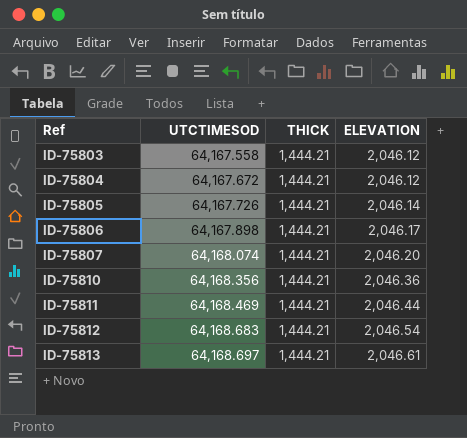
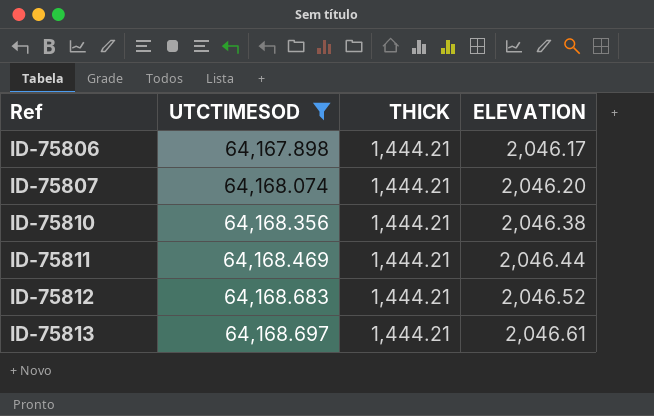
filter: none -> UTCTIMESOD >= 64,167.898
ID-75810 | ELEVATION: 2,046.36 -> 2,046.38
ID-75812 | ELEVATION: 2,046.54 -> 2,046.52

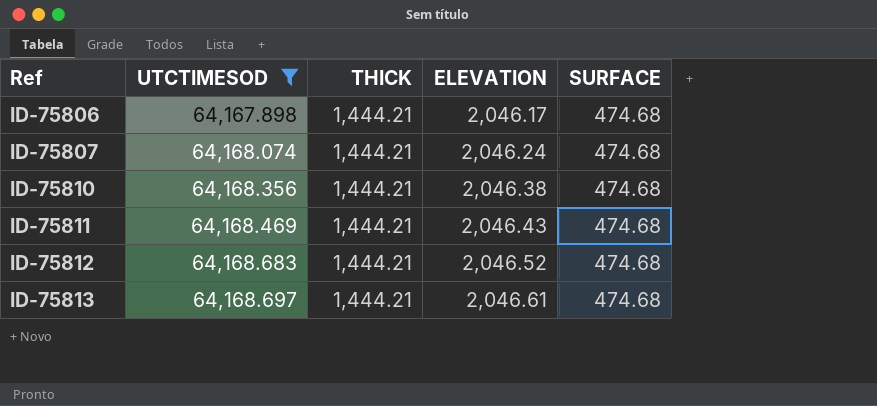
column SURFACE | position: none -> 5
ID-75807 | ELEVATION: 2,046.20 -> 2,046.24
ID-75811 | ELEVATION: 2,046.44 -> 2,046.43

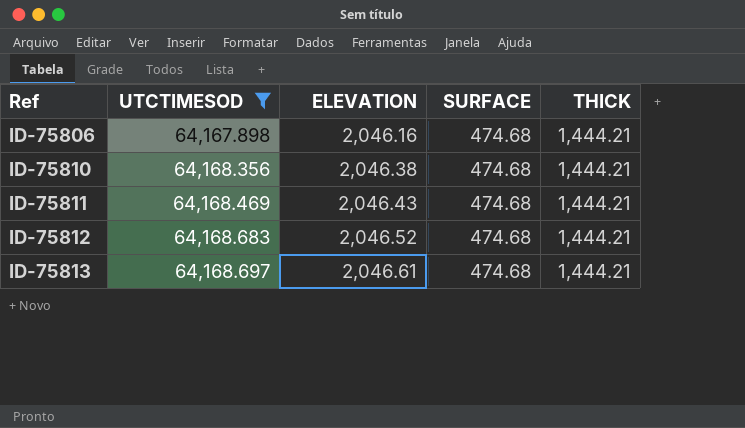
column THICK | position: 3 -> 5
row ID-75807: 64,168.074 | 1,444.21 | 2,046.24 | 474.68 -> none
ID-75806 | ELEVATION: 2,046.17 -> 2,046.16

